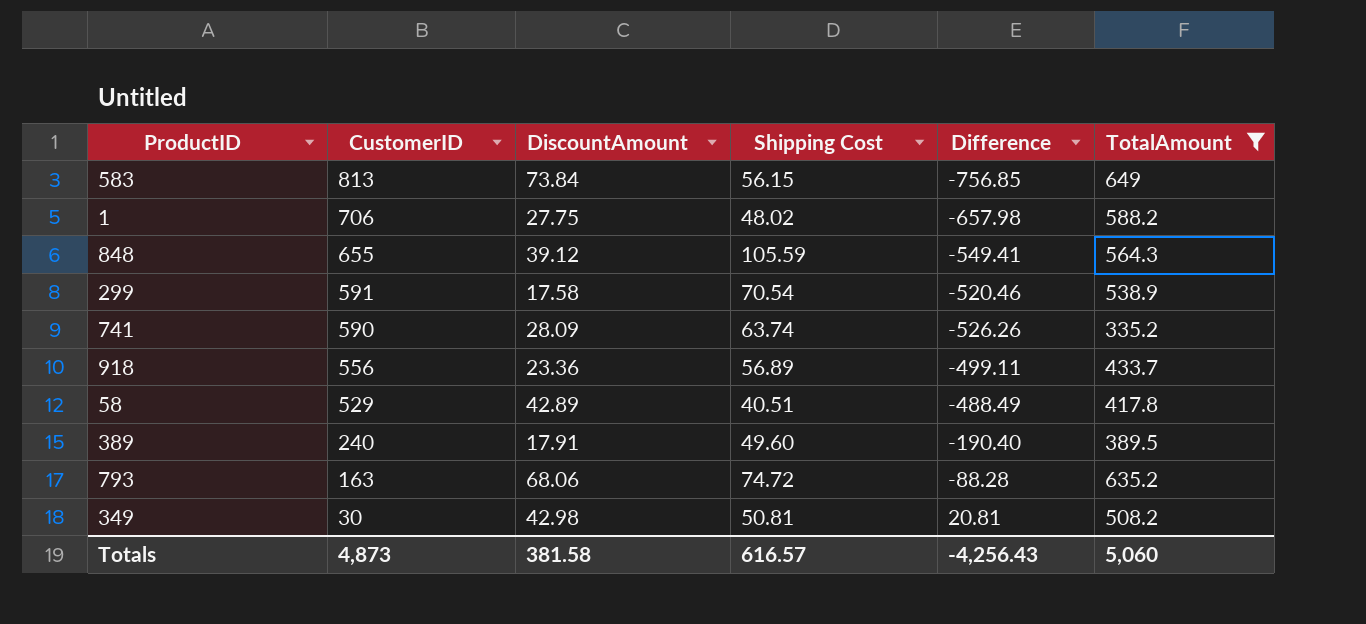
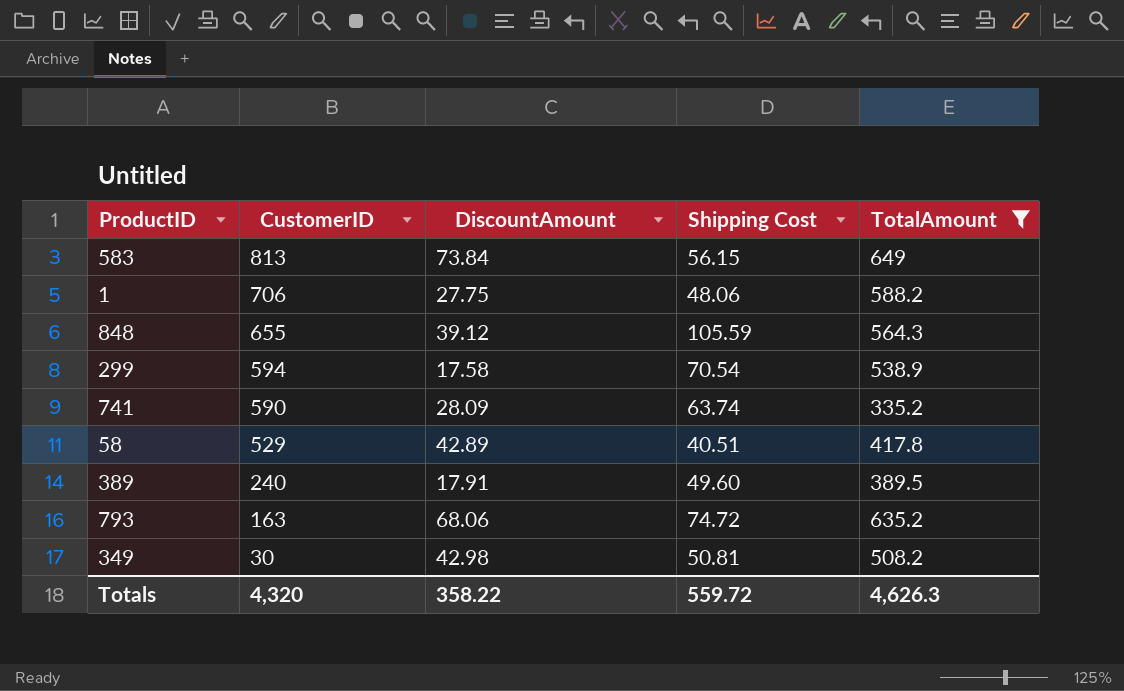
column Difference | formula: [Shipping Cost] - [CustomerID] -> none
row 918: 556 | 23.36 | 56.89 | -499.11 | 433.7 -> none
1 | Shipping Cost: 48.02 -> 48.06
299 | CustomerID: 591 -> 594
Totals | CustomerID: 4,873 -> 4,320
Totals | DiscountAmount: 381.58 -> 358.22
Totals | Shipping Cost: 616.57 -> 559.72
Totals | TotalAmount: 5,060 -> 4,626.3

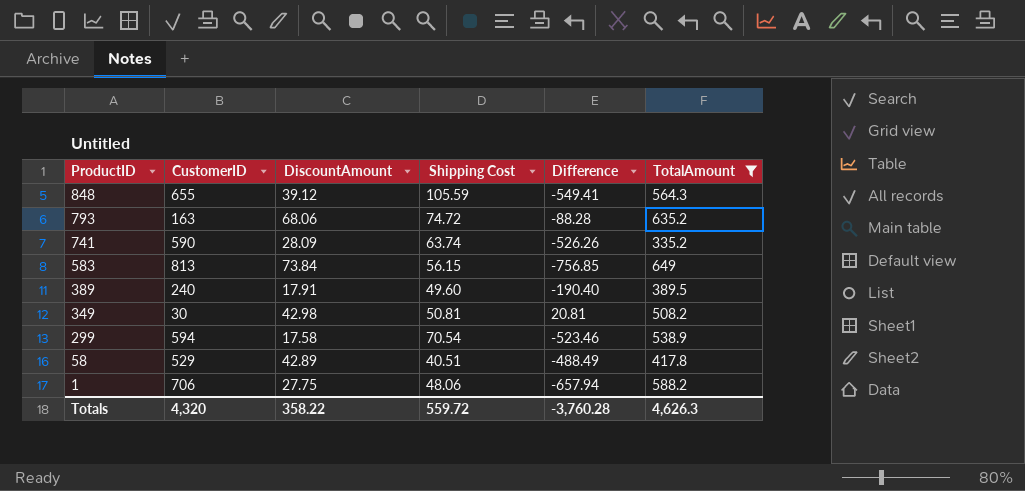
row order: CustomerID descending -> ProductID descending
column Difference | formula: none -> [Shipping Cost] - [CustomerID]

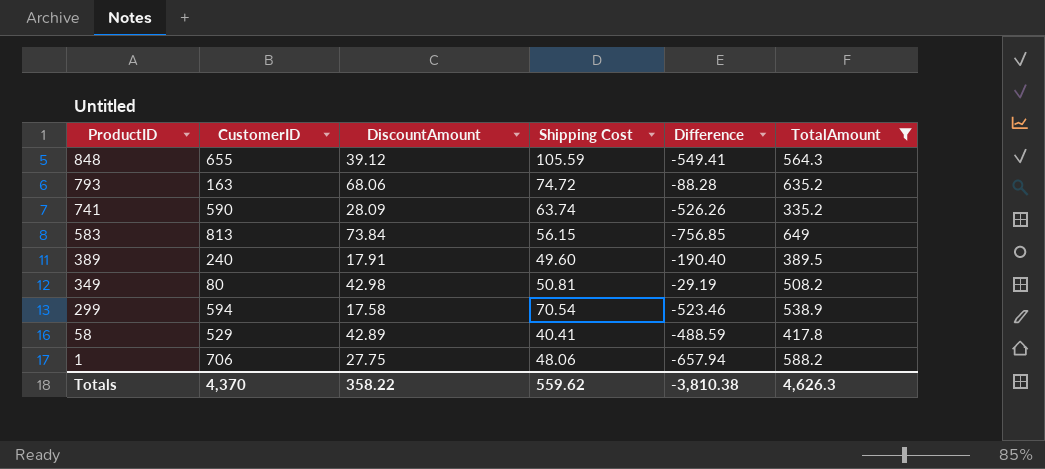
349 | CustomerID: 30 -> 80
349 | Difference: 20.81 -> -29.19
58 | Shipping Cost: 40.51 -> 40.41
58 | Difference: -488.49 -> -488.59
Totals | CustomerID: 4,320 -> 4,370
Totals | Shipping Cost: 559.72 -> 559.62
Totals | Difference: -3,760.28 -> -3,810.38

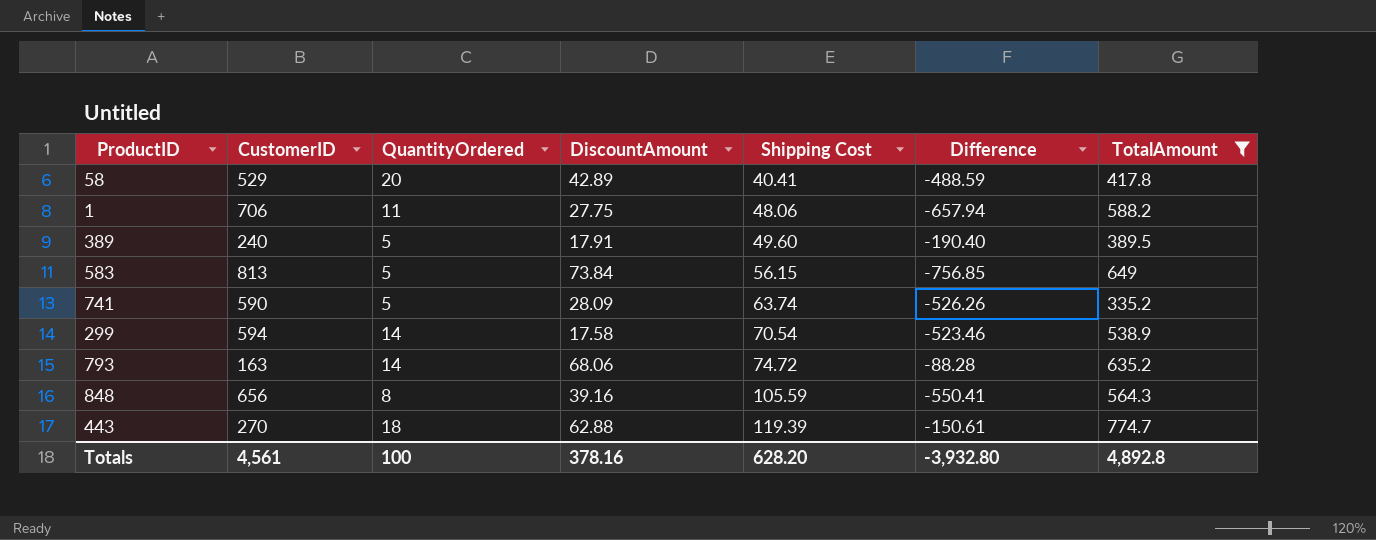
row order: ProductID descending -> Shipping Cost ascending
column QuantityOrdered | position: none -> 3
row 349: 80 | 42.98 | 50.81 | -29.19 | 508.2 -> none
848 | CustomerID: 655 -> 656
848 | DiscountAmount: 39.12 -> 39.16
848 | Difference: -549.41 -> -550.41
row 443: none -> 270 | 18 | 62.88 | 119.39 | -150.61 | 774.7
Totals | CustomerID: 4,370 -> 4,561
Totals | DiscountAmount: 358.22 -> 378.16
Totals | Shipping Cost: 559.62 -> 628.20
Totals | Difference: -3,810.38 -> -3,932.80
Totals | TotalAmount: 4,626.3 -> 4,892.8

